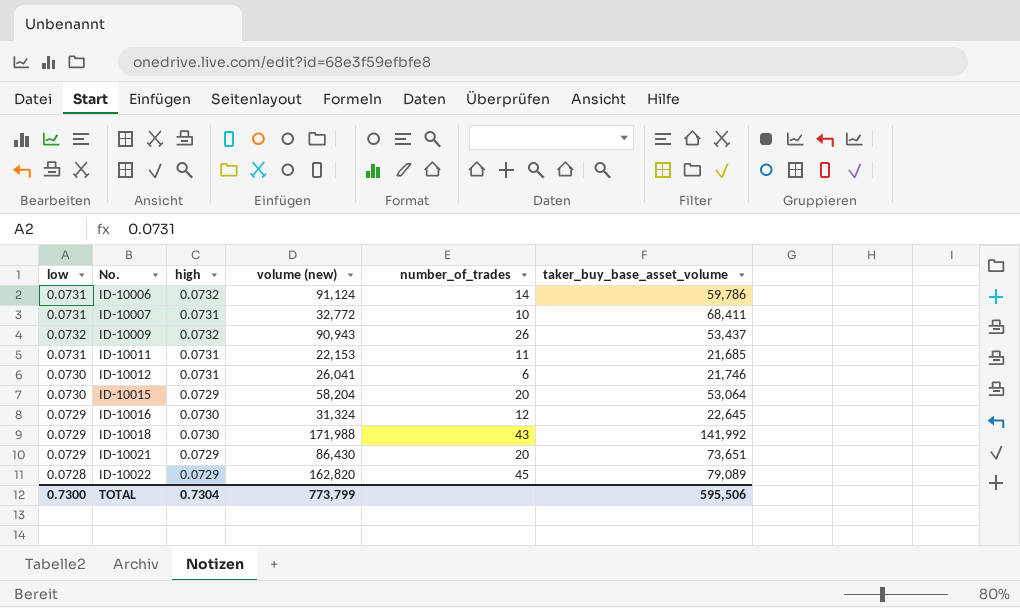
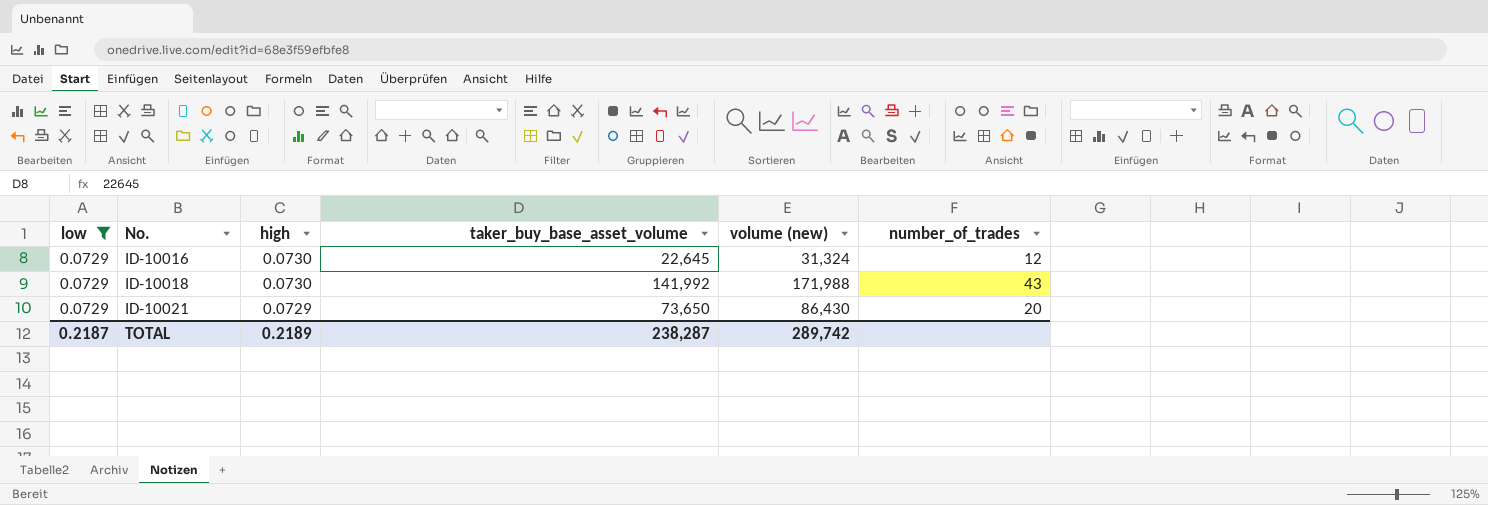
filter: none -> low = 0.0729
column taker_buy_base_asset_volume | position: 6 -> 4
ID-10021 | taker_buy_base_asset_volume: 73,651 -> 73,650
TOTAL | low: 0.7300 -> 0.2187
TOTAL | high: 0.7304 -> 0.2189
TOTAL | taker_buy_base_asset_volume: 595,506 -> 238,287
TOTAL | volume (new): 773,799 -> 289,742

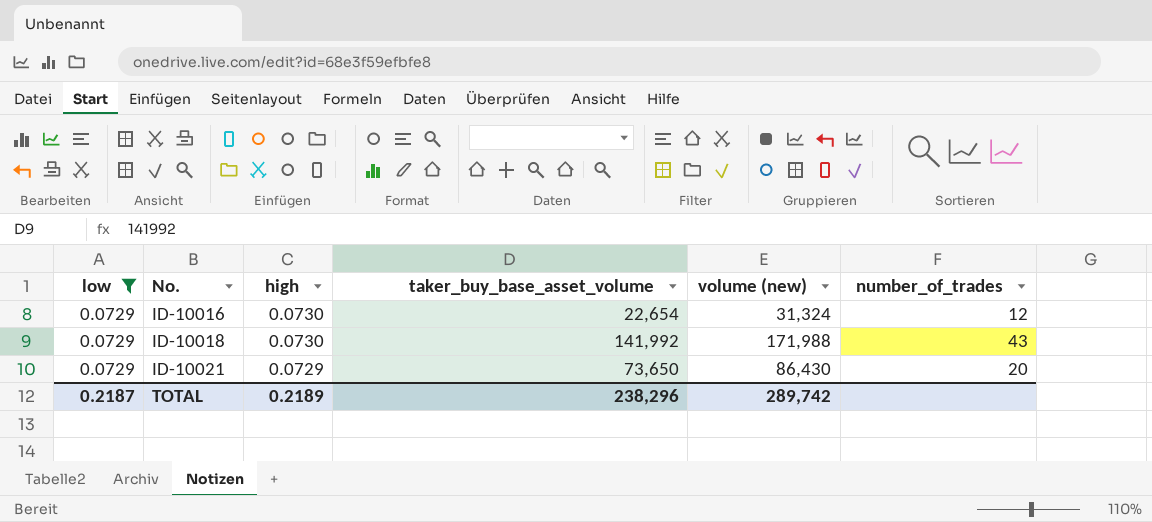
ID-10016 | taker_buy_base_asset_volume: 22,645 -> 22,654
TOTAL | taker_buy_base_asset_volume: 238,287 -> 238,296

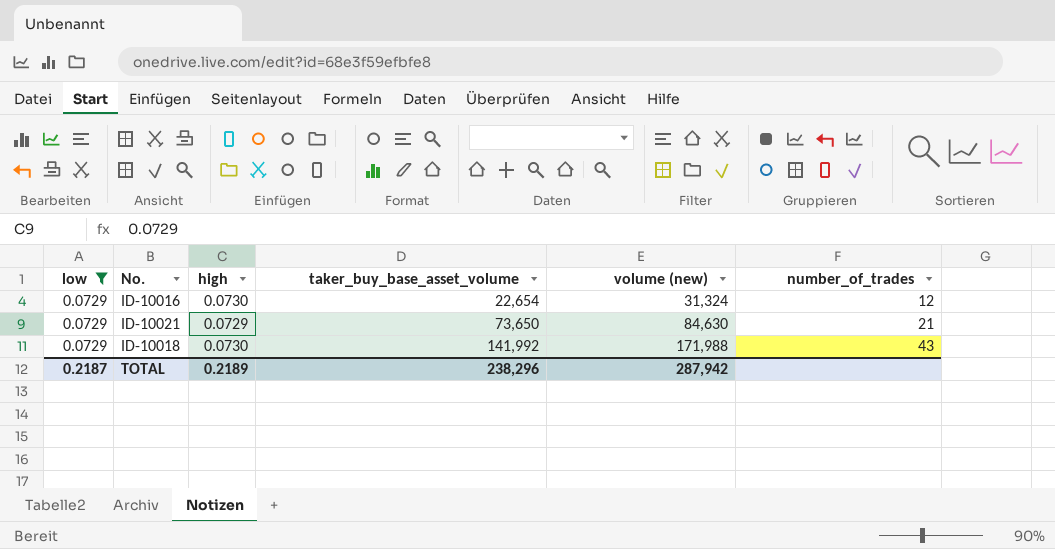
row order: No. ascending -> taker_buy_base_asset_volume ascending
ID-10021 | volume (new): 86,430 -> 84,630
ID-10021 | number_of_trades: 20 -> 21
TOTAL | volume (new): 289,742 -> 287,942

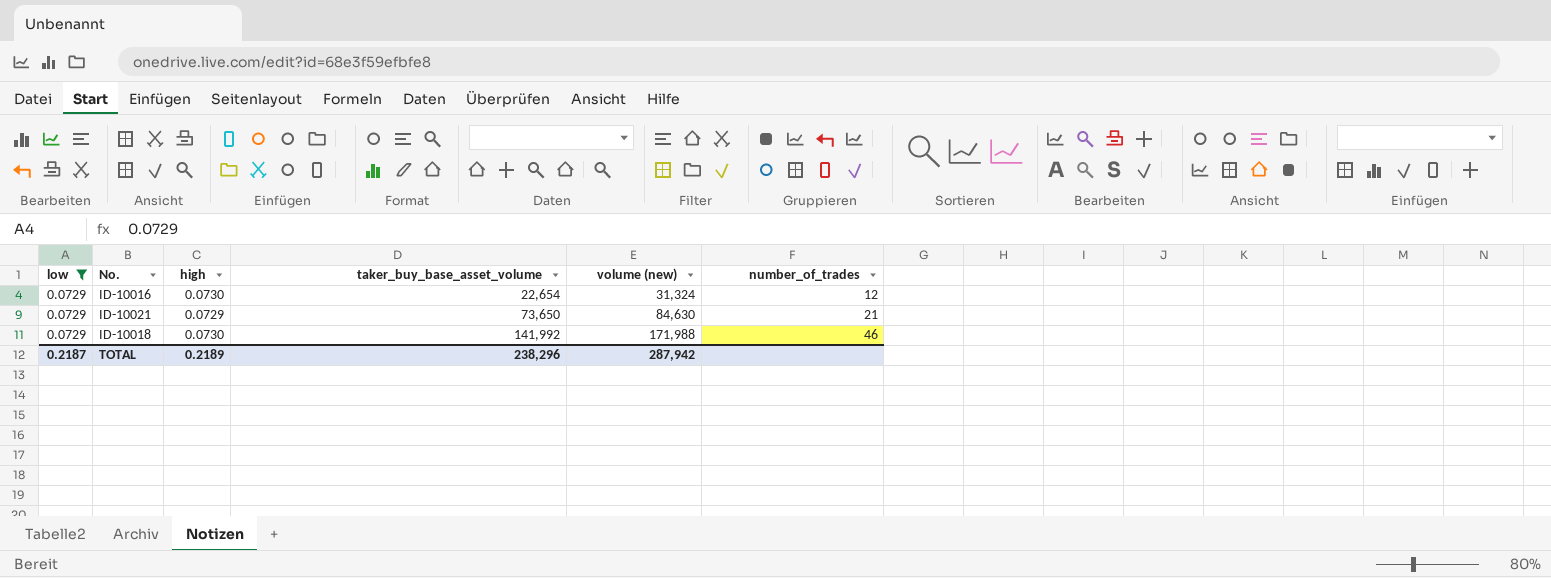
ID-10018 | number_of_trades: 43 -> 46

